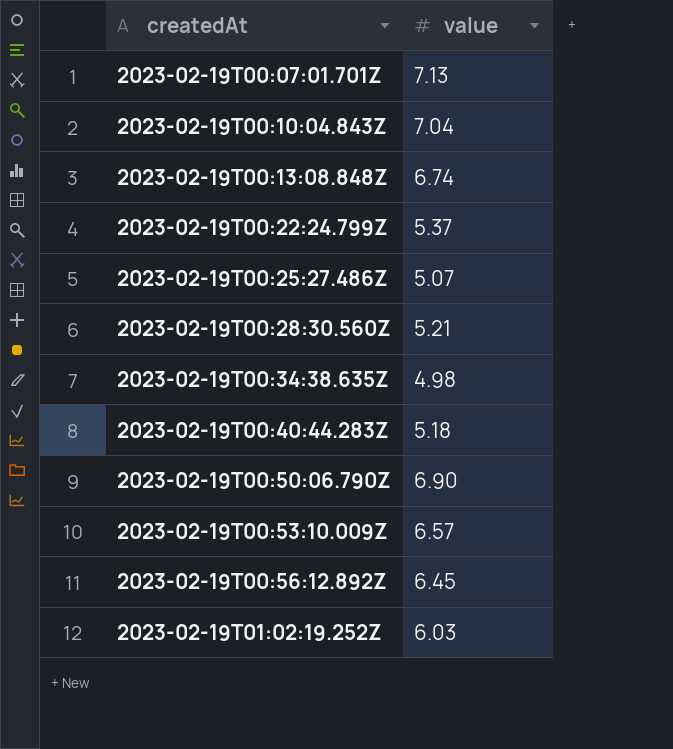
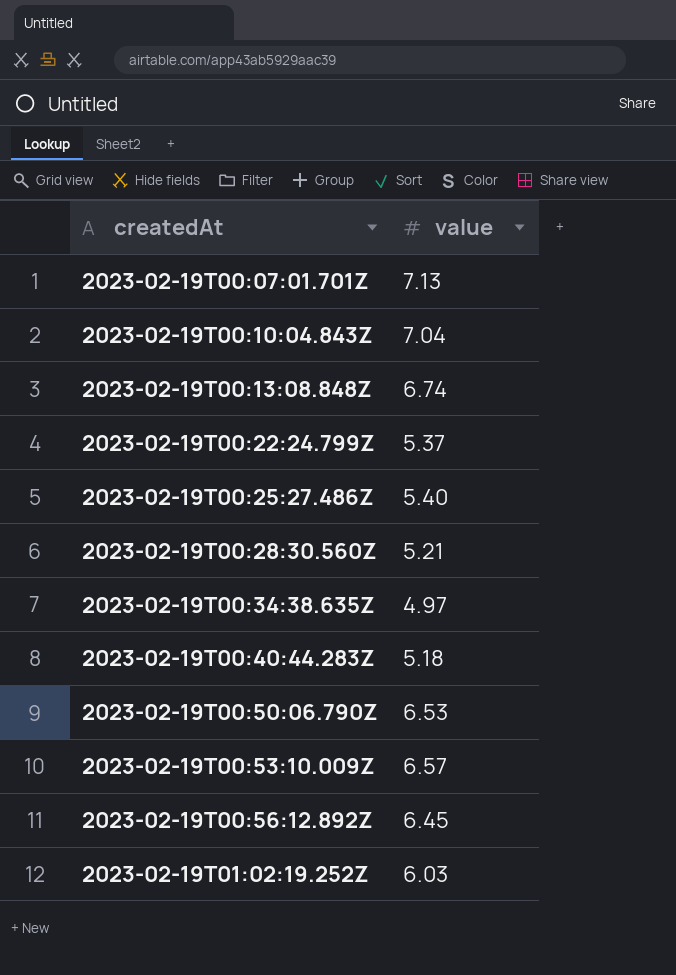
2023-02-19T00:25:27.486Z | value: 5.07 -> 5.40
2023-02-19T00:34:38.635Z | value: 4.98 -> 4.97
2023-02-19T00:50:06.790Z | value: 6.90 -> 6.53

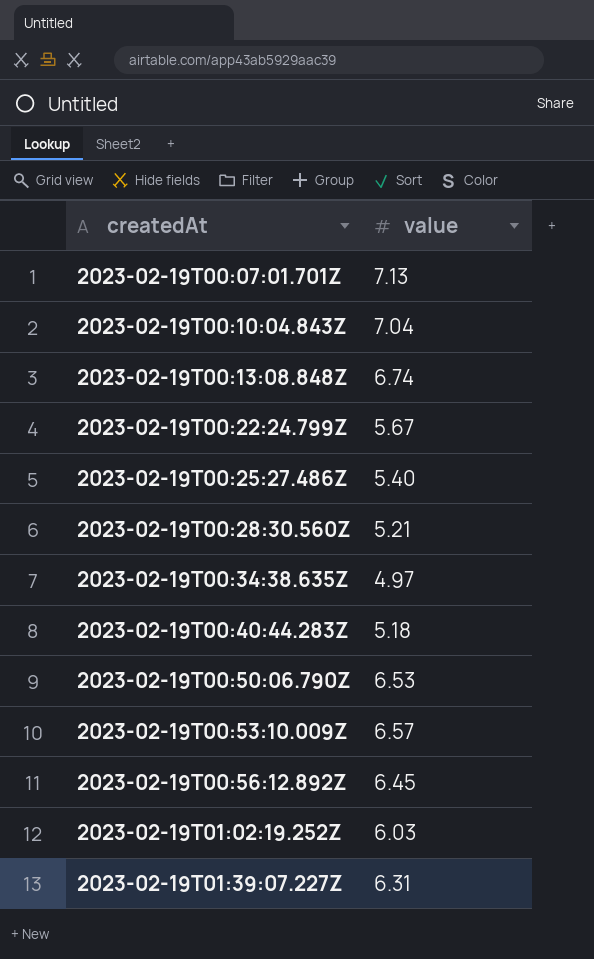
2023-02-19T00:22:24.799Z | value: 5.37 -> 5.67
row 2023-02-19T01:39:07.227Z: none -> 6.31

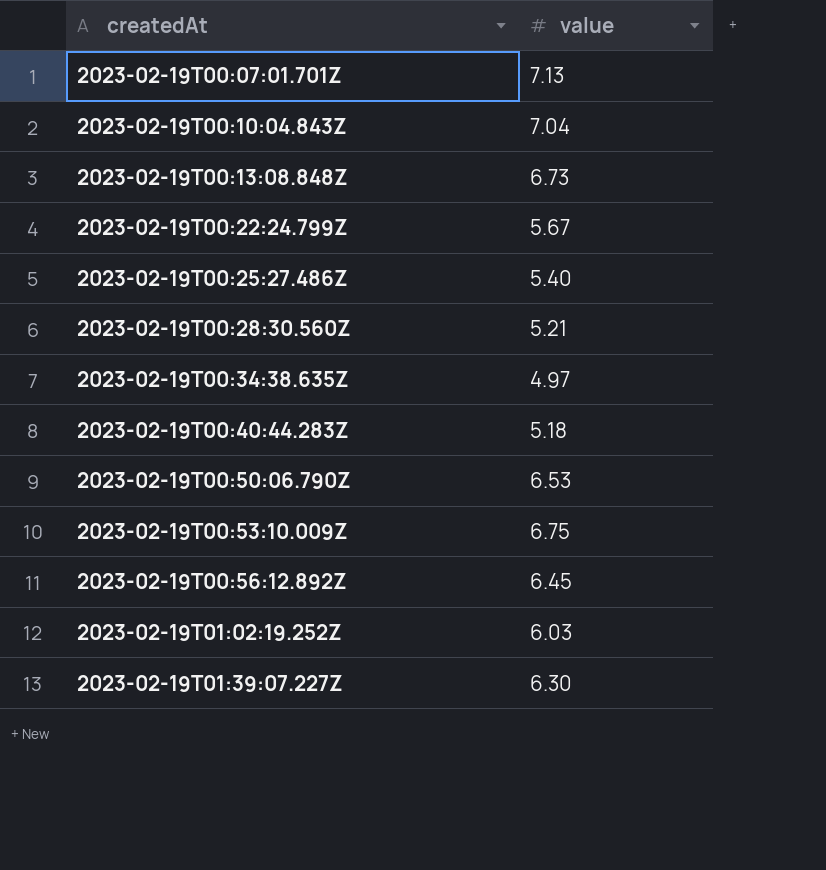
2023-02-19T00:13:08.848Z | value: 6.74 -> 6.73
2023-02-19T00:53:10.009Z | value: 6.57 -> 6.75
2023-02-19T01:39:07.227Z | value: 6.31 -> 6.30

